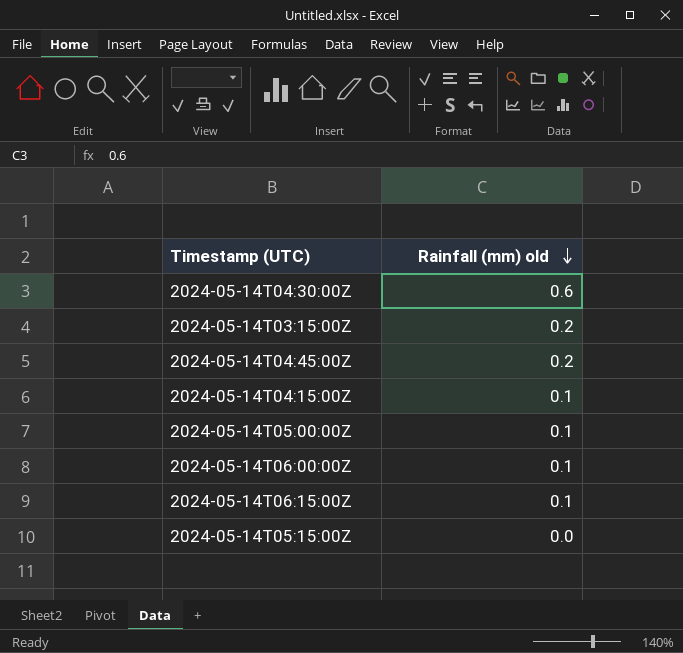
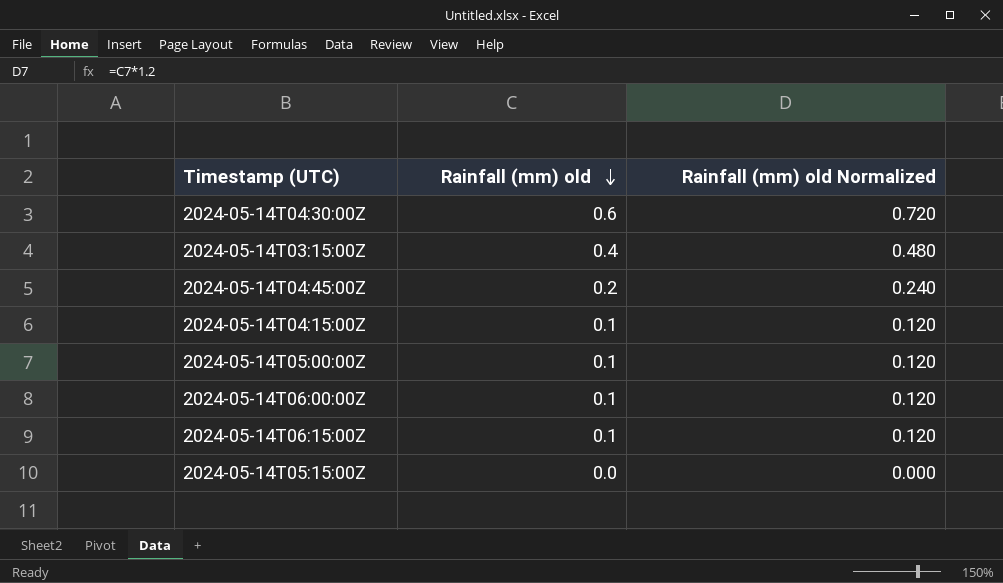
column Rainfall (mm) old Normalized | formula: none -> [Rainfall (mm) old] * 1.2
2024-05-14T03:15:00Z | Rainfall (mm) old: 0.2 -> 0.4

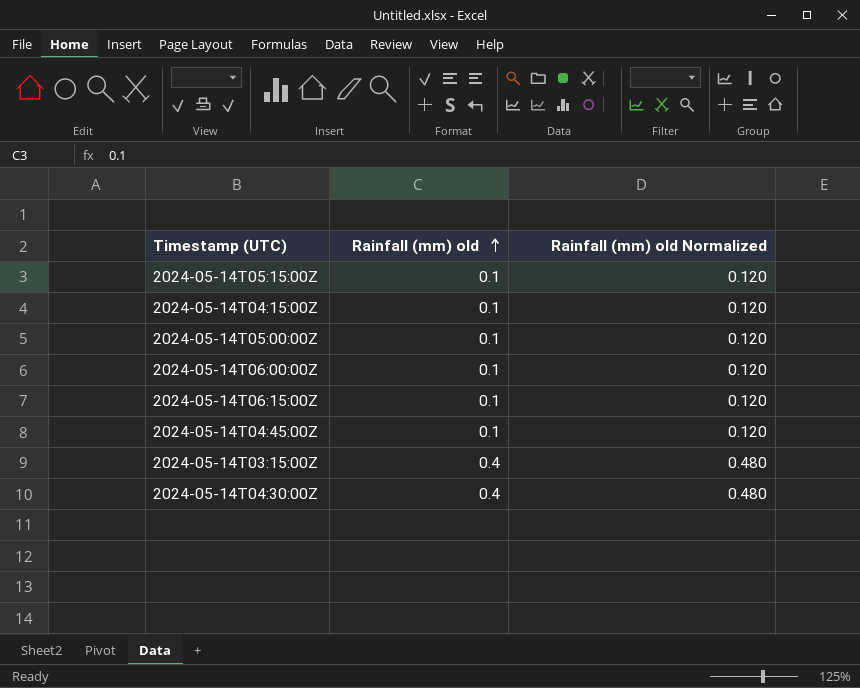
row order: Rainfall (mm) old descending -> Rainfall (mm) old ascending
2024-05-14T05:15:00Z | Rainfall (mm) old: 0.0 -> 0.1
2024-05-14T05:15:00Z | Rainfall (mm) old Normalized: 0.000 -> 0.120
2024-05-14T04:45:00Z | Rainfall (mm) old: 0.2 -> 0.1
2024-05-14T04:45:00Z | Rainfall (mm) old Normalized: 0.240 -> 0.120
2024-05-14T04:30:00Z | Rainfall (mm) old: 0.6 -> 0.4
2024-05-14T04:30:00Z | Rainfall (mm) old Normalized: 0.720 -> 0.480

